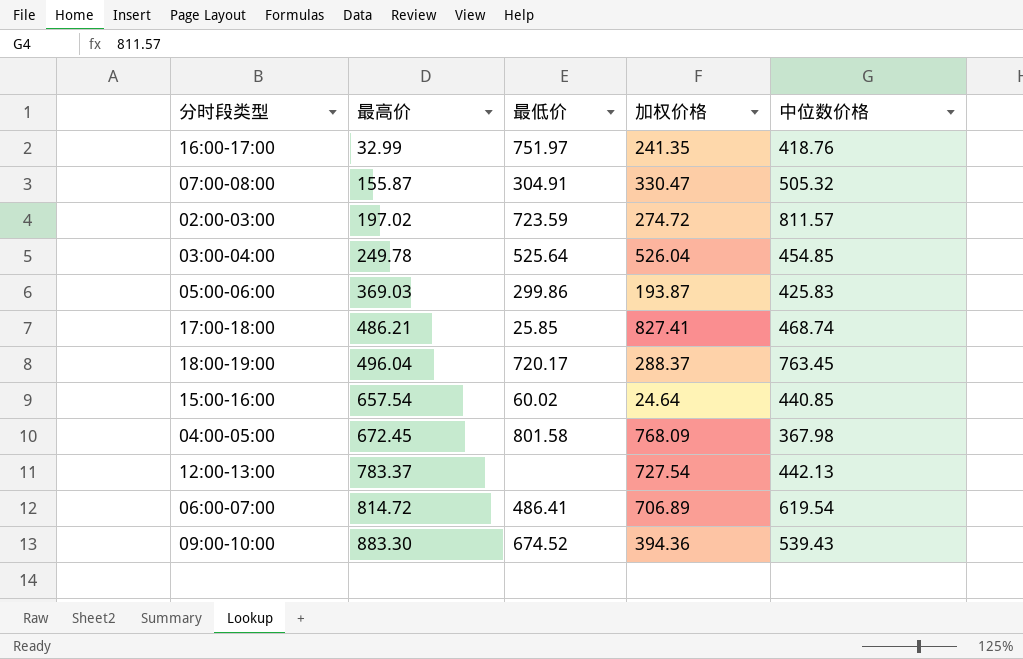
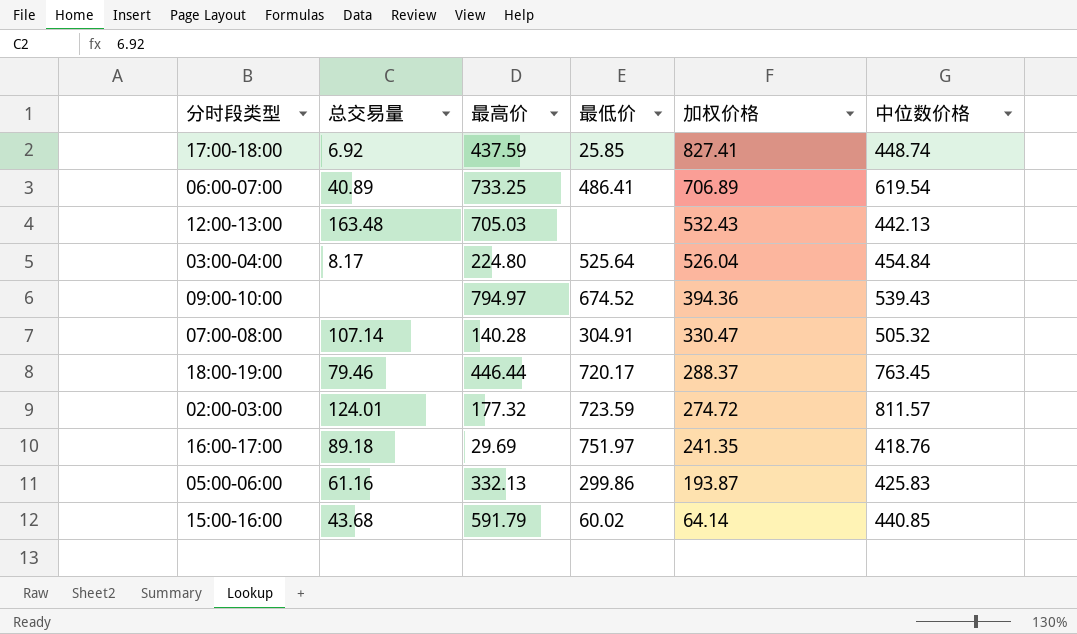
row order: 最高价 ascending -> 加权价格 descending
column 总交易量 | position: none -> 2
row 04:00-05:00: 672.45 | 801.58 | 768.09 | 367.98 -> none
17:00-18:00 | 最高价: 486.21 -> 437.59
17:00-18:00 | 中位数价格: 468.74 -> 448.74
06:00-07:00 | 最高价: 814.72 -> 733.25
12:00-13:00 | 最高价: 783.37 -> 705.03
12:00-13:00 | 加权价格: 727.54 -> 532.43
03:00-04:00 | 最高价: 249.78 -> 224.80
03:00-04:00 | 中位数价格: 454.85 -> 454.84
09:00-10:00 | 最高价: 883.30 -> 794.97
07:00-08:00 | 最高价: 155.87 -> 140.28
18:00-19:00 | 最高价: 496.04 -> 446.44
02:00-03:00 | 最高价: 197.02 -> 177.32
16:00-17:00 | 最高价: 32.99 -> 29.69
05:00-06:00 | 最高价: 369.03 -> 332.13
15:00-16:00 | 最高价: 657.54 -> 591.79
15:00-16:00 | 加权价格: 24.64 -> 64.14

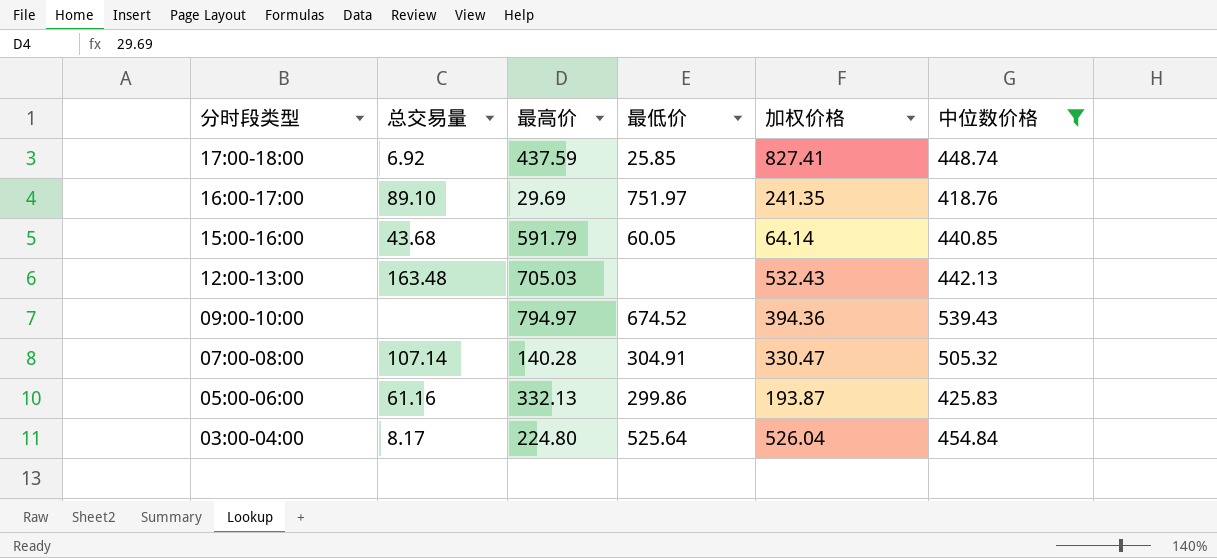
filter: none -> 中位数价格 <= 539.43
row order: 加权价格 descending -> 分时段类型 descending
16:00-17:00 | 总交易量: 89.18 -> 89.10
15:00-16:00 | 最低价: 60.02 -> 60.05

